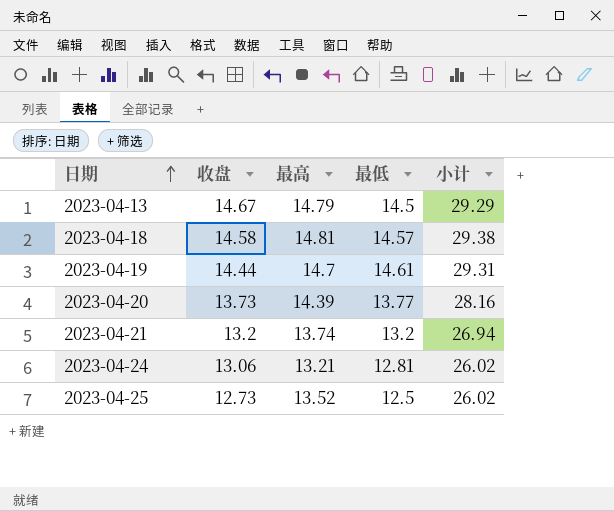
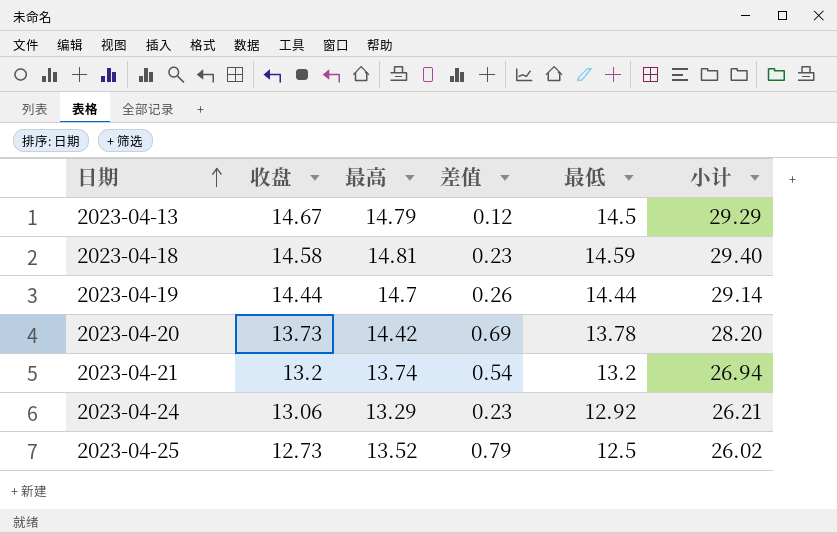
column 差值 | formula: none -> [最高] - [收盘]
2023-04-18 | 最低: 14.57 -> 14.59
2023-04-18 | 小计: 29.38 -> 29.40
2023-04-19 | 最低: 14.61 -> 14.44
2023-04-19 | 小计: 29.31 -> 29.14
2023-04-20 | 最高: 14.39 -> 14.42
2023-04-20 | 最低: 13.77 -> 13.78
2023-04-20 | 小计: 28.16 -> 28.20
2023-04-24 | 最高: 13.21 -> 13.29
2023-04-24 | 最低: 12.81 -> 12.92
2023-04-24 | 小计: 26.02 -> 26.21

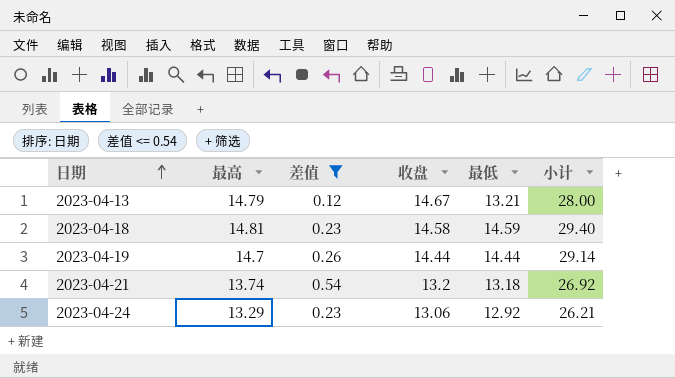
filter: none -> 差值 <= 0.54
column 收盘 | position: 2 -> 4
2023-04-13 | 最低: 14.5 -> 13.21
2023-04-13 | 小计: 29.29 -> 28.00
2023-04-21 | 最低: 13.2 -> 13.18
2023-04-21 | 小计: 26.94 -> 26.92

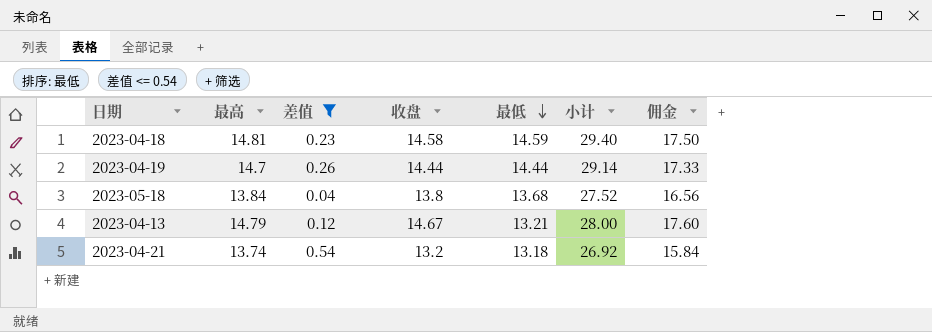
row order: 日期 ascending -> 最低 descending
column 佣金 | formula: none -> [收盘] * 1.2
row 2023-04-24: 13.29 | 0.23 | 13.06 | 12.92 | 26.21 -> none
row 2023-05-18: none -> 13.84 | 0.04 | 13.8 | 13.68 | 27.52 | 16.56

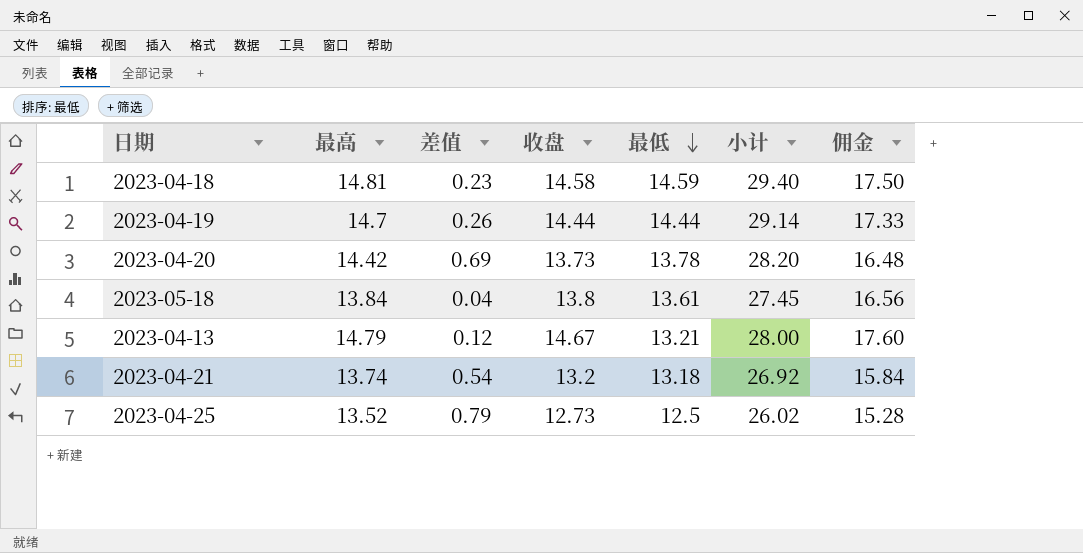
filter: 差值 <= 0.54 -> none
2023-05-18 | 最低: 13.68 -> 13.61
2023-05-18 | 小计: 27.52 -> 27.45

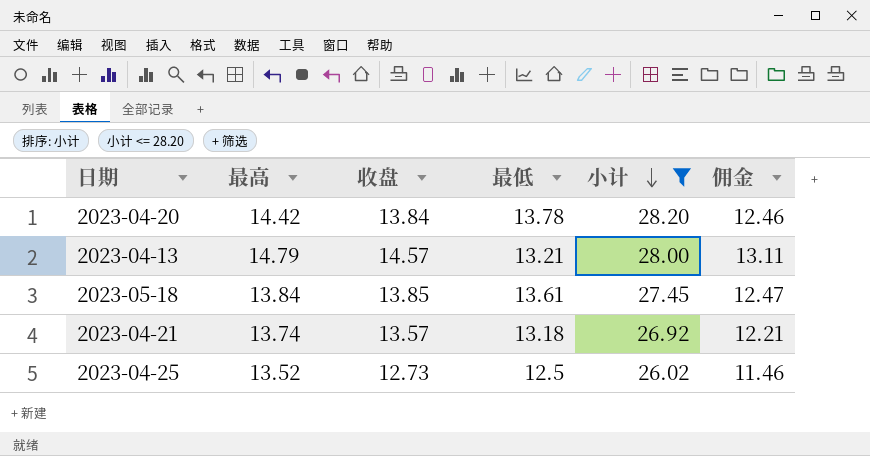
filter: none -> 小计 <= 28.20
row order: 最低 descending -> 小计 descending
column 差值 | formula: [最高] - [收盘] -> none
column 佣金 | formula: [收盘] * 1.2 -> [收盘] * 0.9
2023-04-20 | 收盘: 13.73 -> 13.84
2023-04-13 | 收盘: 14.67 -> 14.57
2023-05-18 | 收盘: 13.8 -> 13.85
2023-04-21 | 收盘: 13.2 -> 13.57

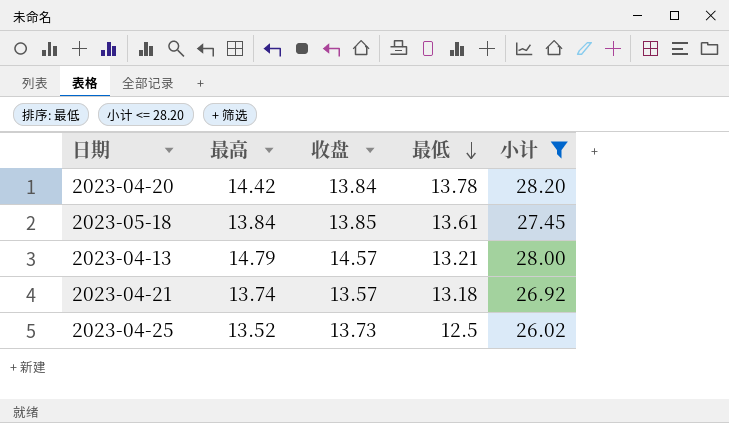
row order: 小计 descending -> 最低 descending
column 佣金 | formula: [收盘] * 0.9 -> none
2023-04-25 | 收盘: 12.73 -> 13.73

